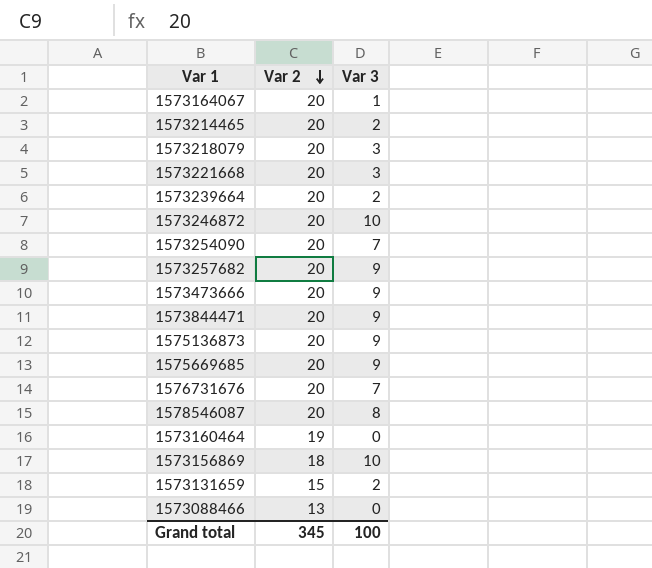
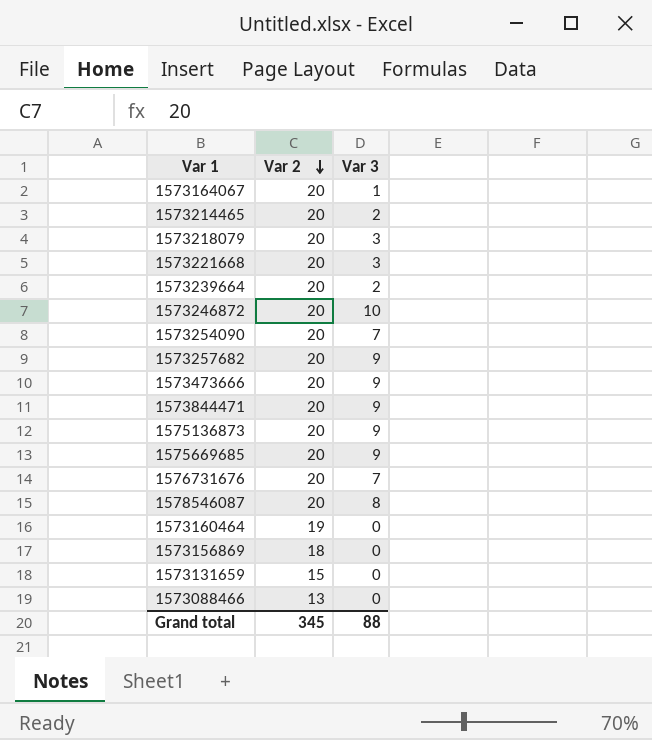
1573156869 | Var 3: 10 -> 0
1573131659 | Var 3: 2 -> 0
Grand total | Var 3: 100 -> 88

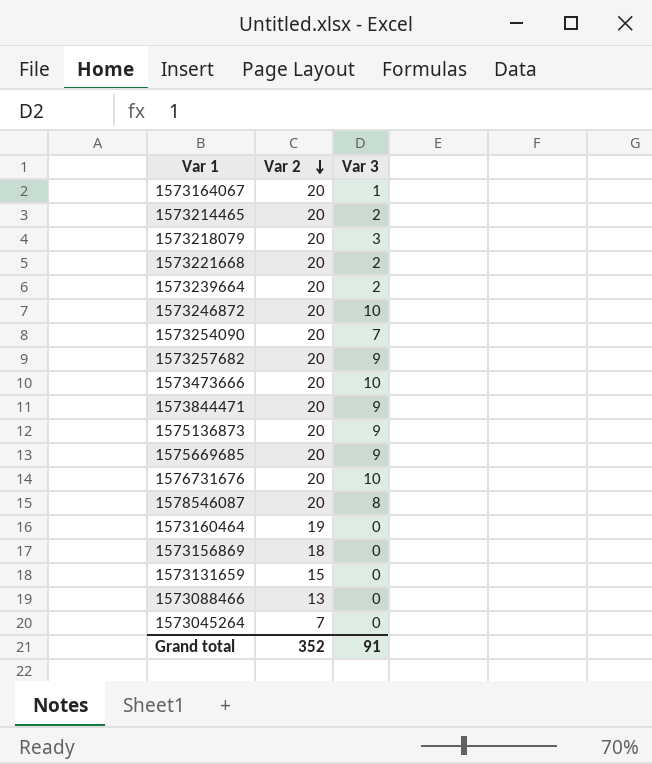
1573221668 | Var 3: 3 -> 2
1573473666 | Var 3: 9 -> 10
1576731676 | Var 3: 7 -> 10
row 1573045264: none -> 7 | 0
Grand total | Var 2: 345 -> 352
Grand total | Var 3: 88 -> 91

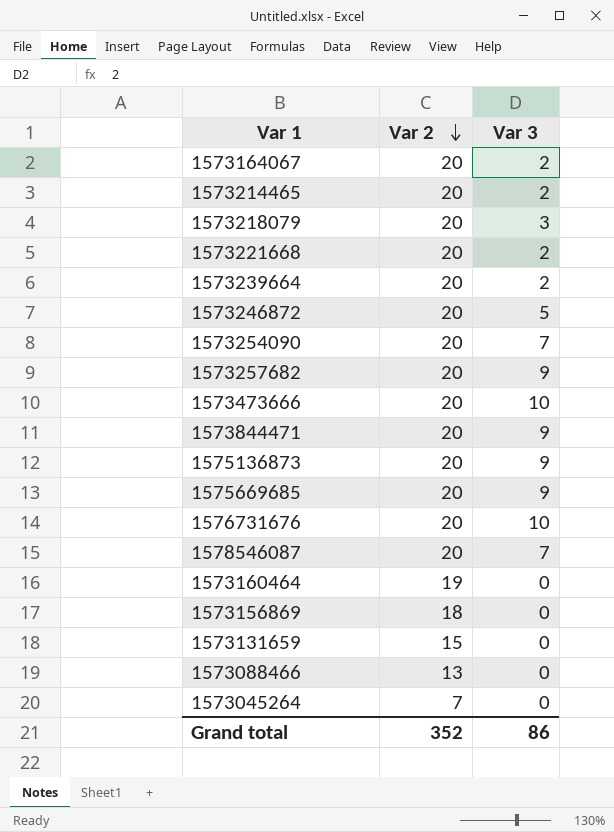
1573164067 | Var 3: 1 -> 2
1573246872 | Var 3: 10 -> 5
1578546087 | Var 3: 8 -> 7
Grand total | Var 3: 91 -> 86

